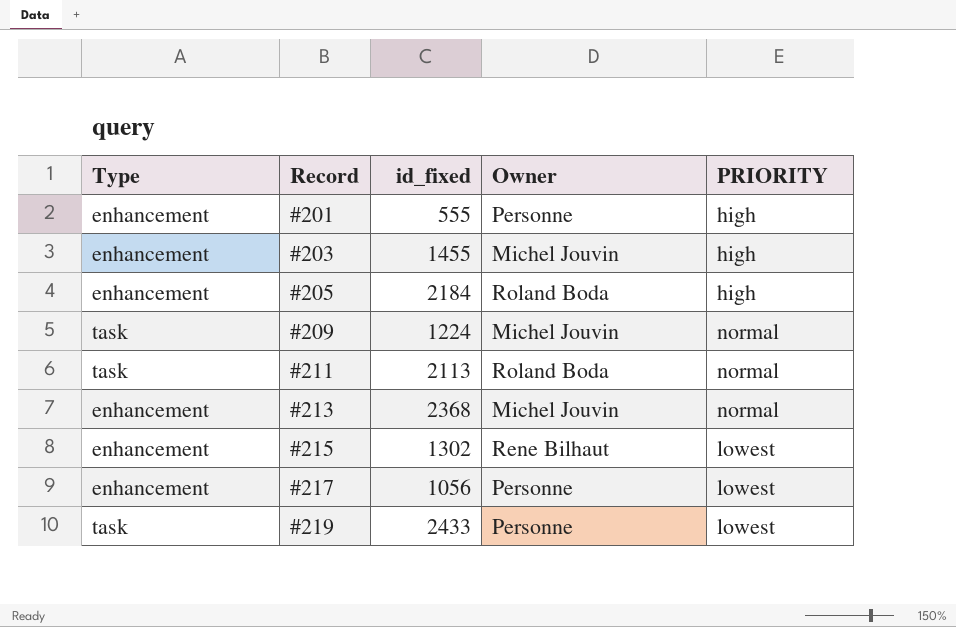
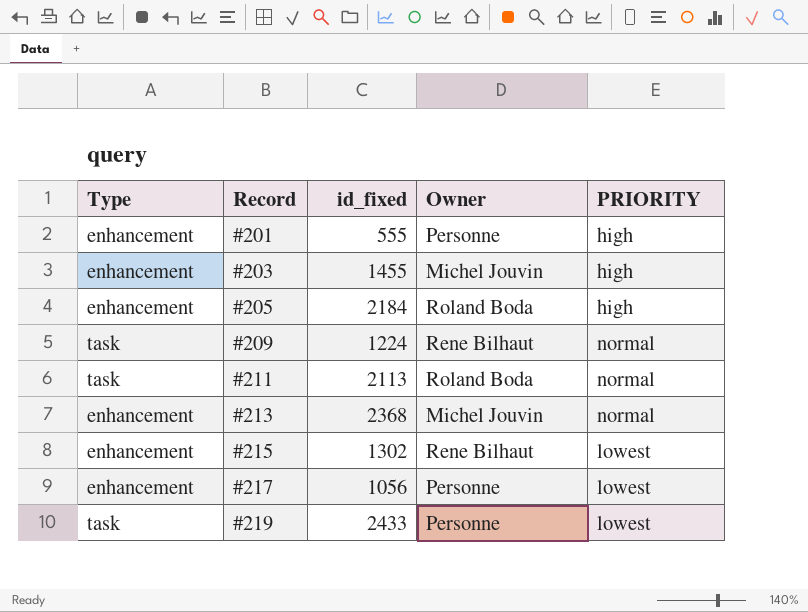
#209 | Owner: Michel Jouvin -> Rene Bilhaut

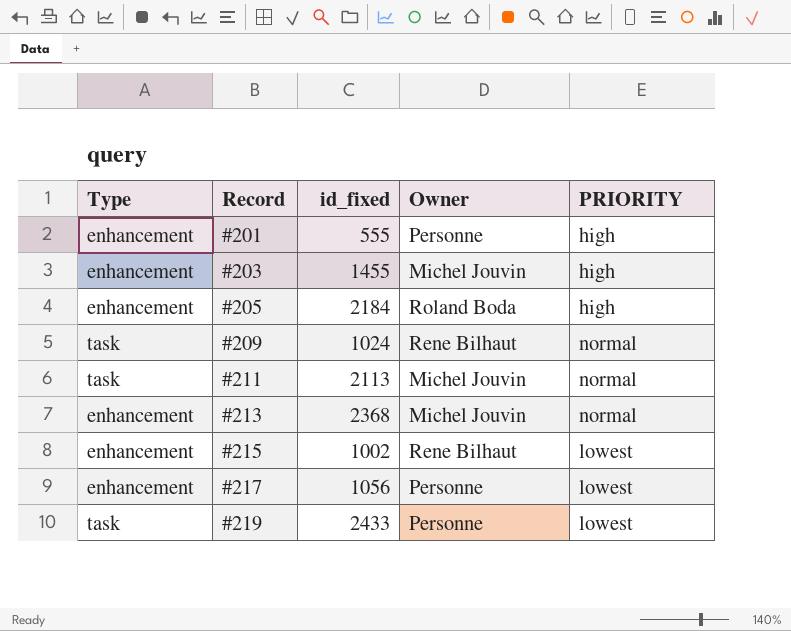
#209 | id_fixed: 1224 -> 1024
#211 | Owner: Roland Boda -> Michel Jouvin
#215 | id_fixed: 1302 -> 1002

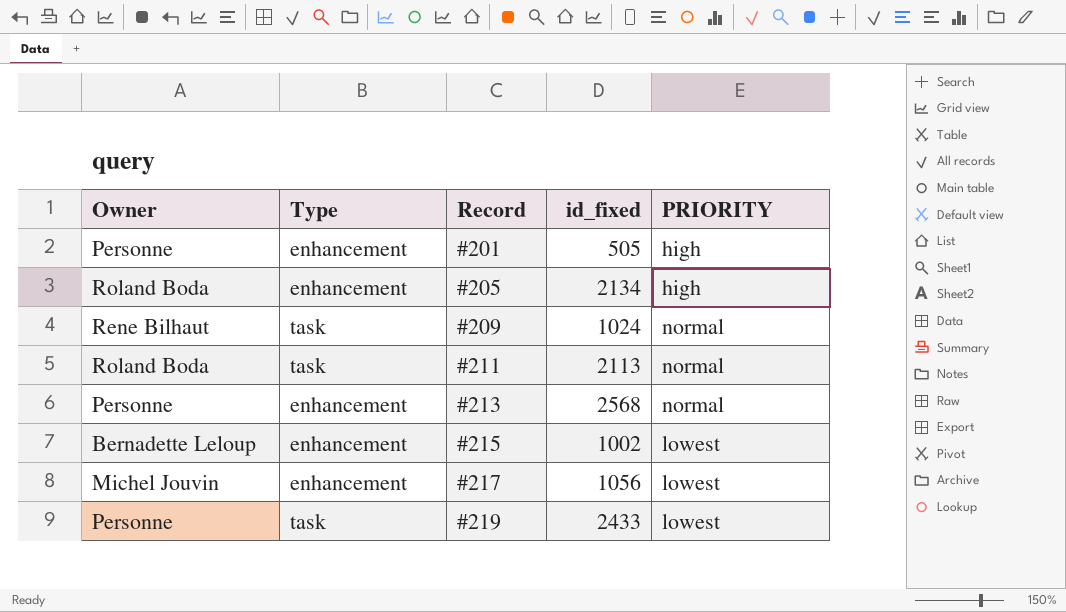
column Owner | position: 4 -> 1
row #203: enhancement | 1455 | Michel Jouvin | high -> none
#201 | id_fixed: 555 -> 505
#205 | id_fixed: 2184 -> 2134
#211 | Owner: Michel Jouvin -> Roland Boda
#213 | Owner: Michel Jouvin -> Personne
#213 | id_fixed: 2368 -> 2568
#215 | Owner: Rene Bilhaut -> Bernadette Leloup
#217 | Owner: Personne -> Michel Jouvin

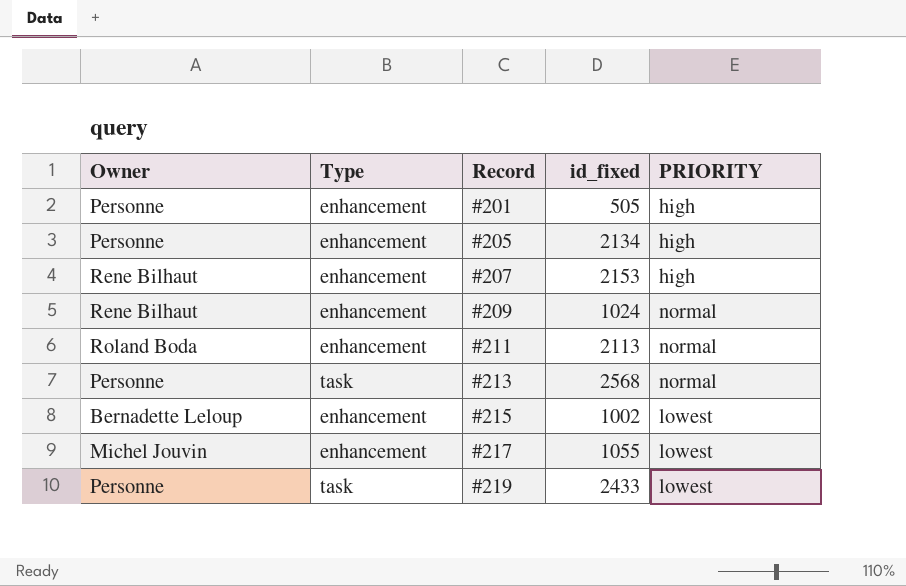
#205 | Owner: Roland Boda -> Personne
row #207: none -> Rene Bilhaut | enhancement | 2153 | high
#209 | Type: task -> enhancement
#211 | Type: task -> enhancement
#213 | Type: enhancement -> task
#217 | id_fixed: 1056 -> 1055

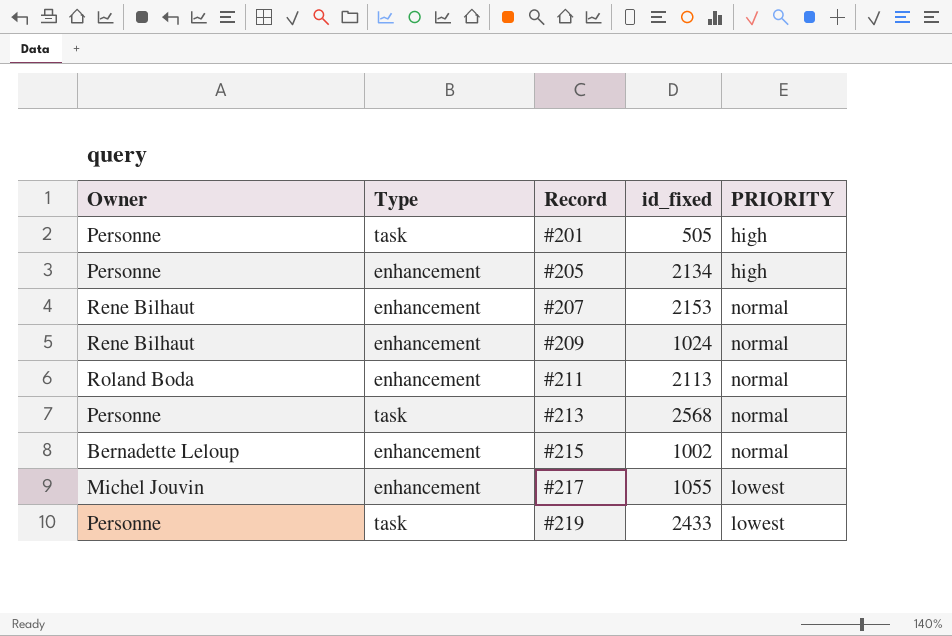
#201 | Type: enhancement -> task
#207 | PRIORITY: high -> normal
#215 | PRIORITY: lowest -> normal

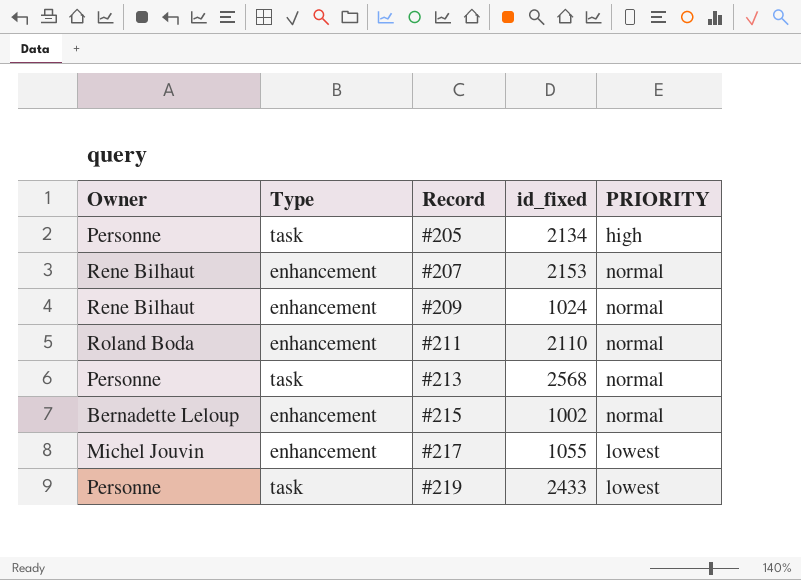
row #201: Personne | task | 505 | high -> none
#205 | Type: enhancement -> task
#211 | id_fixed: 2113 -> 2110

